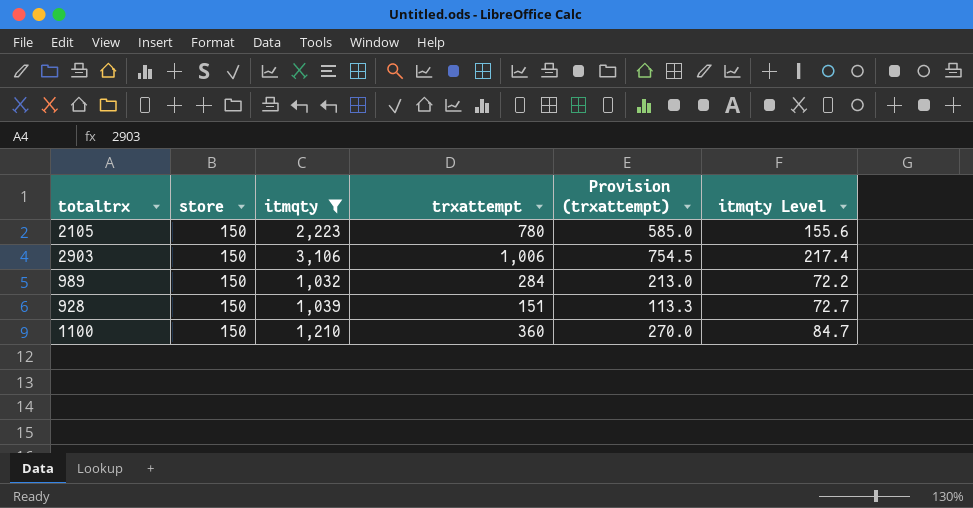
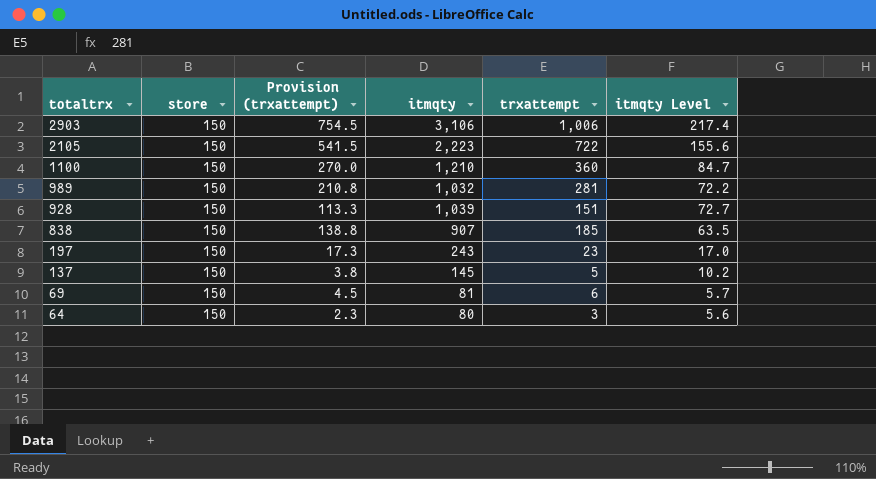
filter: itmqty >= 1,032 -> none
row order: none -> totaltrx descending
column Provision (trxattempt) | position: 5 -> 3
2105 | Provision (trxattempt): 585.0 -> 541.5
2105 | trxattempt: 780 -> 722
989 | Provision (trxattempt): 213.0 -> 210.8
989 | trxattempt: 284 -> 281

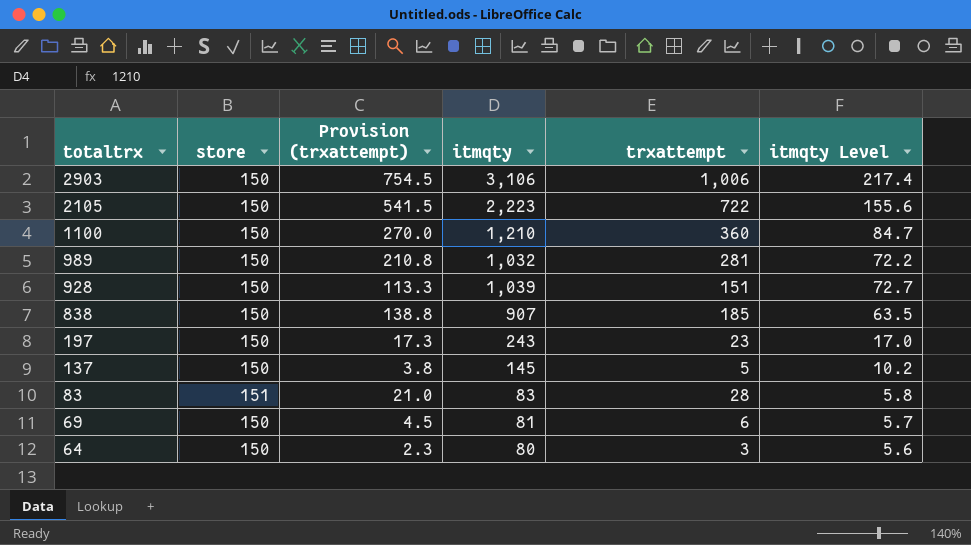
row 83: none -> 151 | 21.0 | 83 | 28 | 5.8

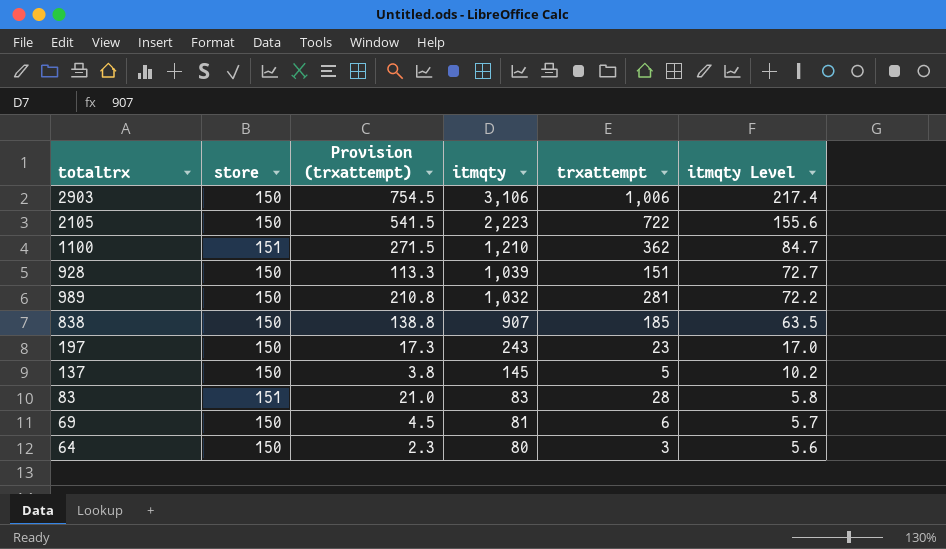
row order: totaltrx descending -> itmqty descending
1100 | store: 150 -> 151
1100 | Provision (trxattempt): 270.0 -> 271.5
1100 | trxattempt: 360 -> 362

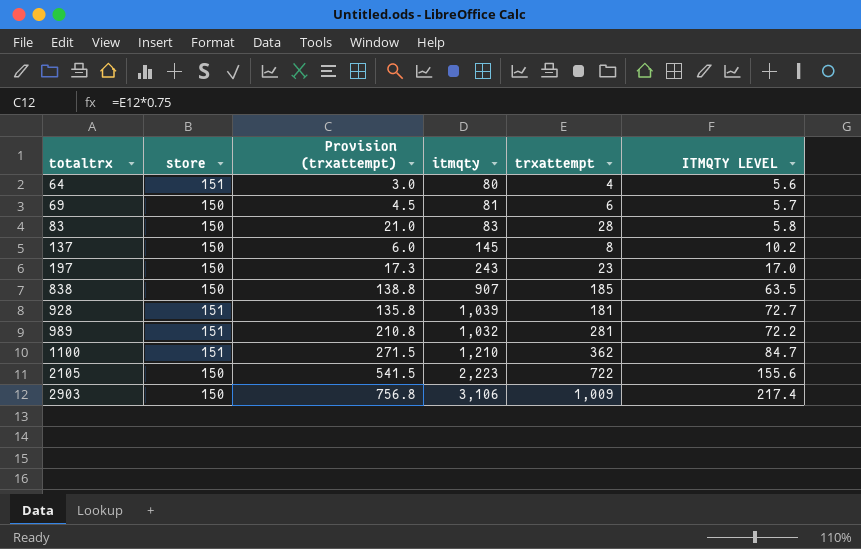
row order: itmqty descending -> totaltrx ascending
column name: itmqty Level -> ITMQTY LEVEL
64 | store: 150 -> 151
64 | Provision (trxattempt): 2.3 -> 3.0
64 | trxattempt: 3 -> 4
83 | store: 151 -> 150
137 | Provision (trxattempt): 3.8 -> 6.0
137 | trxattempt: 5 -> 8
928 | store: 150 -> 151
928 | Provision (trxattempt): 113.3 -> 135.8
928 | trxattempt: 151 -> 181
989 | store: 150 -> 151
2903 | Provision (trxattempt): 754.5 -> 756.8
2903 | trxattempt: 1,006 -> 1,009

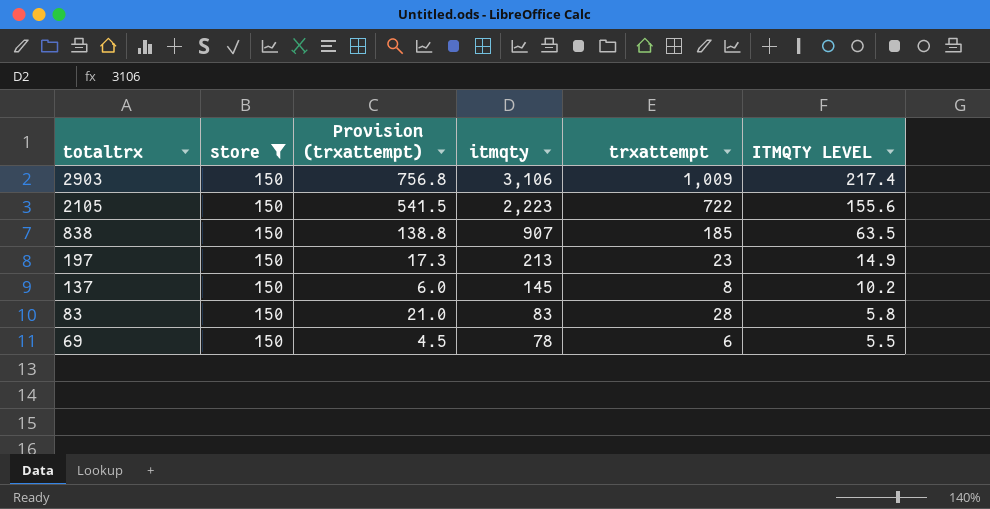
filter: none -> store = 150
row order: totaltrx ascending -> totaltrx descending
197 | itmqty: 243 -> 213
197 | ITMQTY LEVEL: 17.0 -> 14.9
69 | itmqty: 81 -> 78
69 | ITMQTY LEVEL: 5.7 -> 5.5

